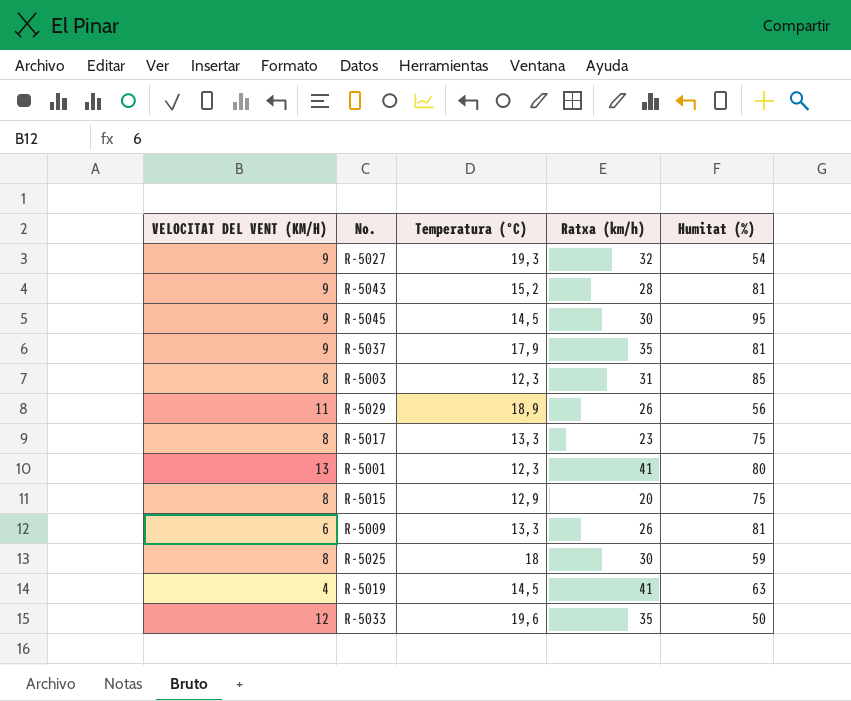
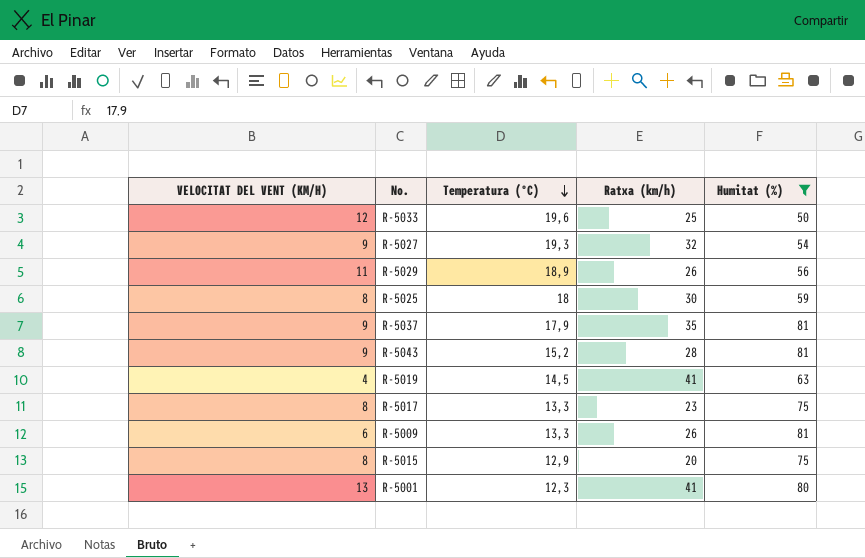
filter: none -> Humitat (%) <= 81
row order: none -> Temperatura (ºC) descending
R-5033 | Ratxa (km/h): 35 -> 25

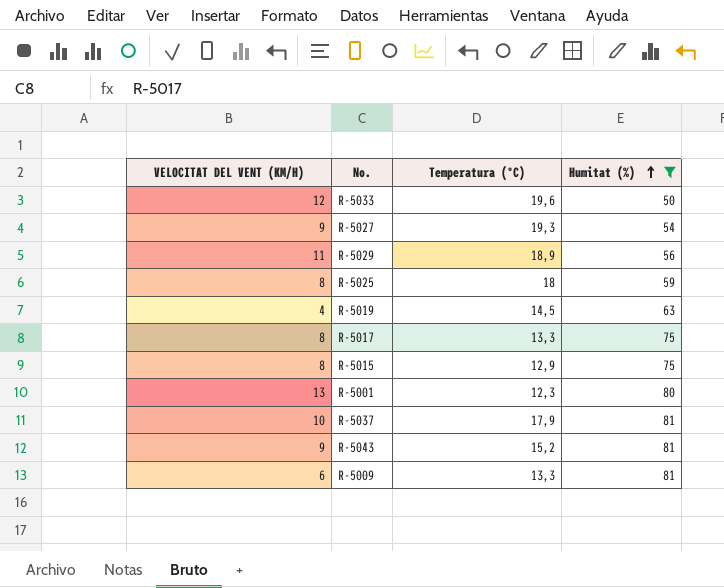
row order: Temperatura (ºC) descending -> Humitat (%) ascending
column Ratxa (km/h) | position: 4 -> none
R-5037 | VELOCITAT DEL VENT (KM/H): 9 -> 10

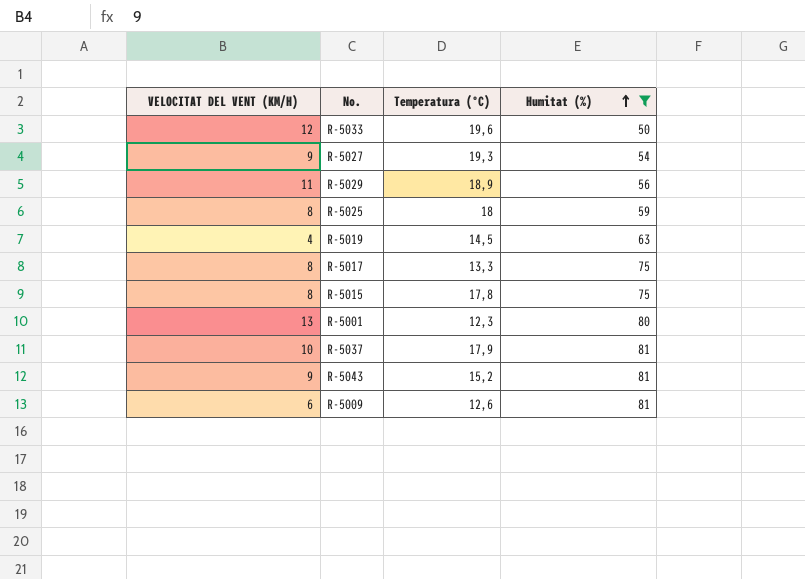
R-5015 | Temperatura (ºC): 12,9 -> 17,8
R-5009 | Temperatura (ºC): 13,3 -> 12,6

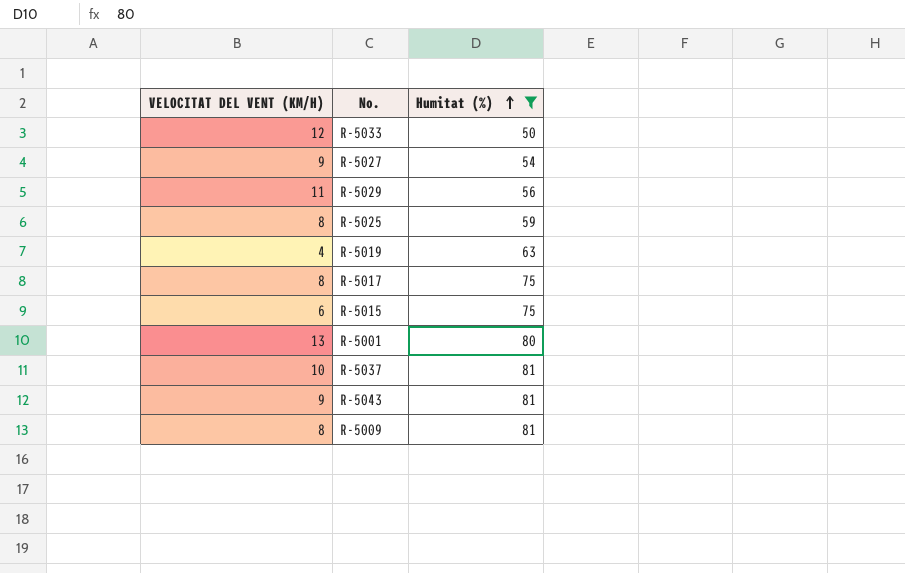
column Temperatura (ºC) | position: 3 -> none
R-5015 | VELOCITAT DEL VENT (KM/H): 8 -> 6
R-5009 | VELOCITAT DEL VENT (KM/H): 6 -> 8

